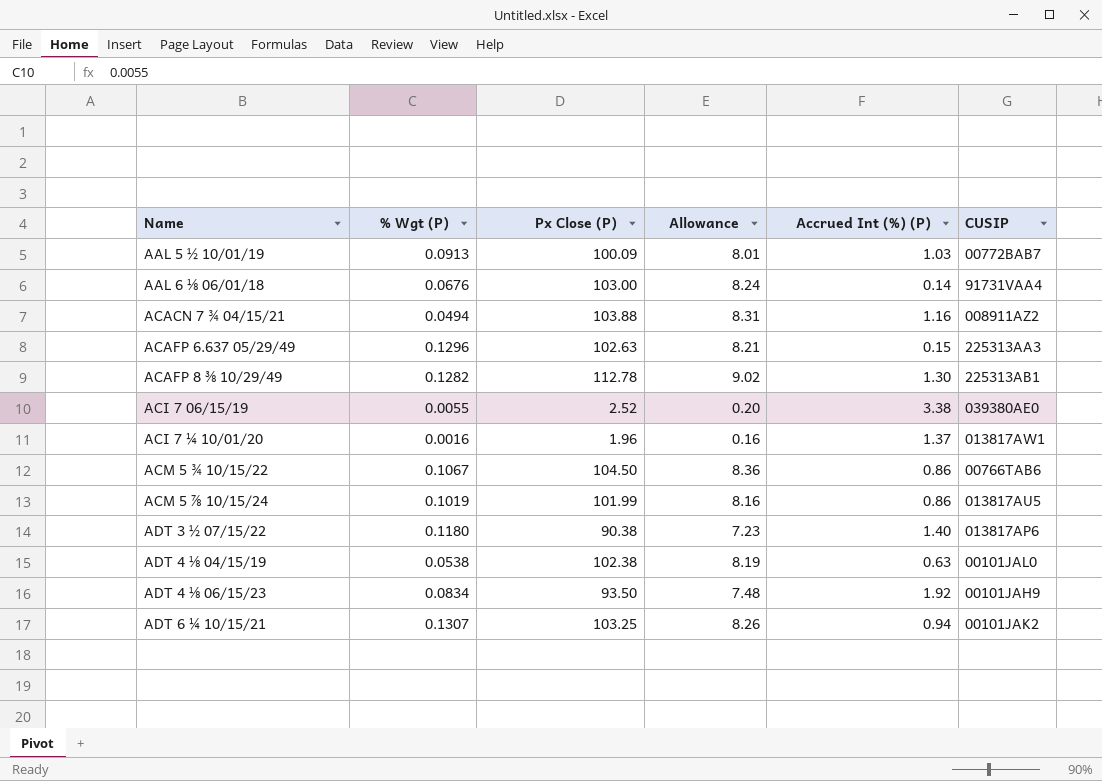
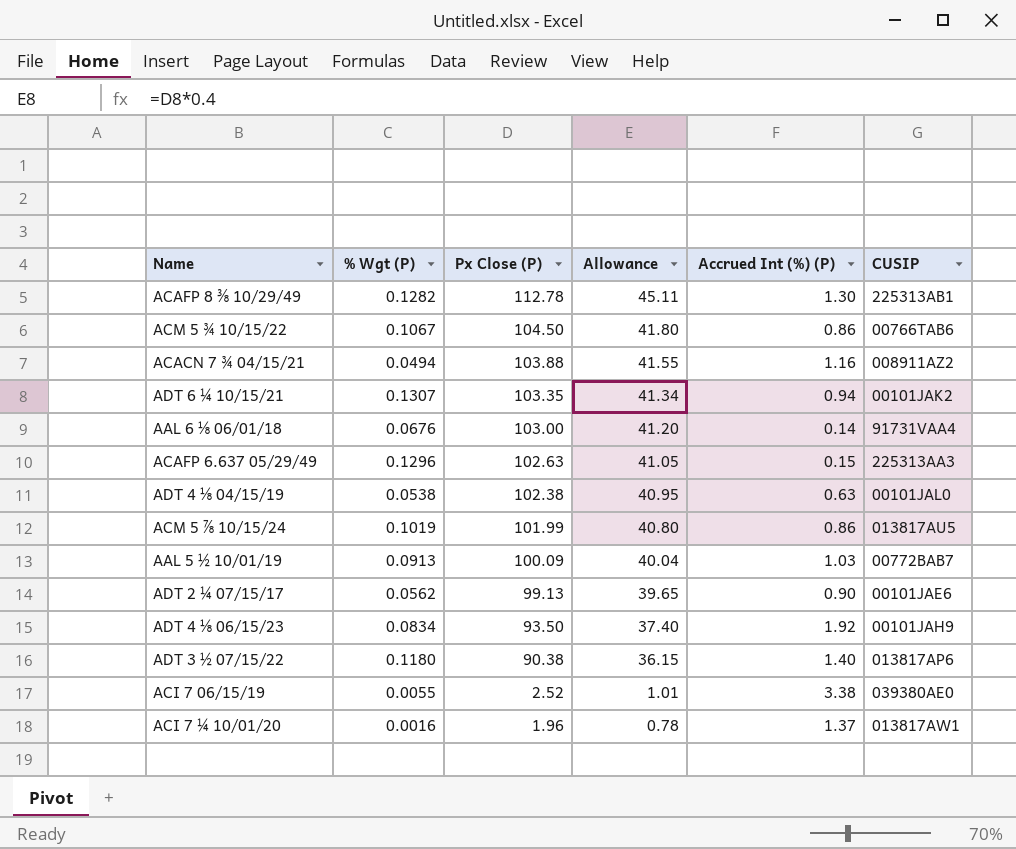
row order: none -> Px Close (P) descending
column Allowance | formula: [Px Close (P)] * 0.08 -> [Px Close (P)] * 0.4
ADT 6 ¼ 10/15/21 | Px Close (P): 103.25 -> 103.35
row ADT 2 ¼ 07/15/17: none -> 0.0562 | 99.13 | 39.65 | 0.90 | 00101JAE6

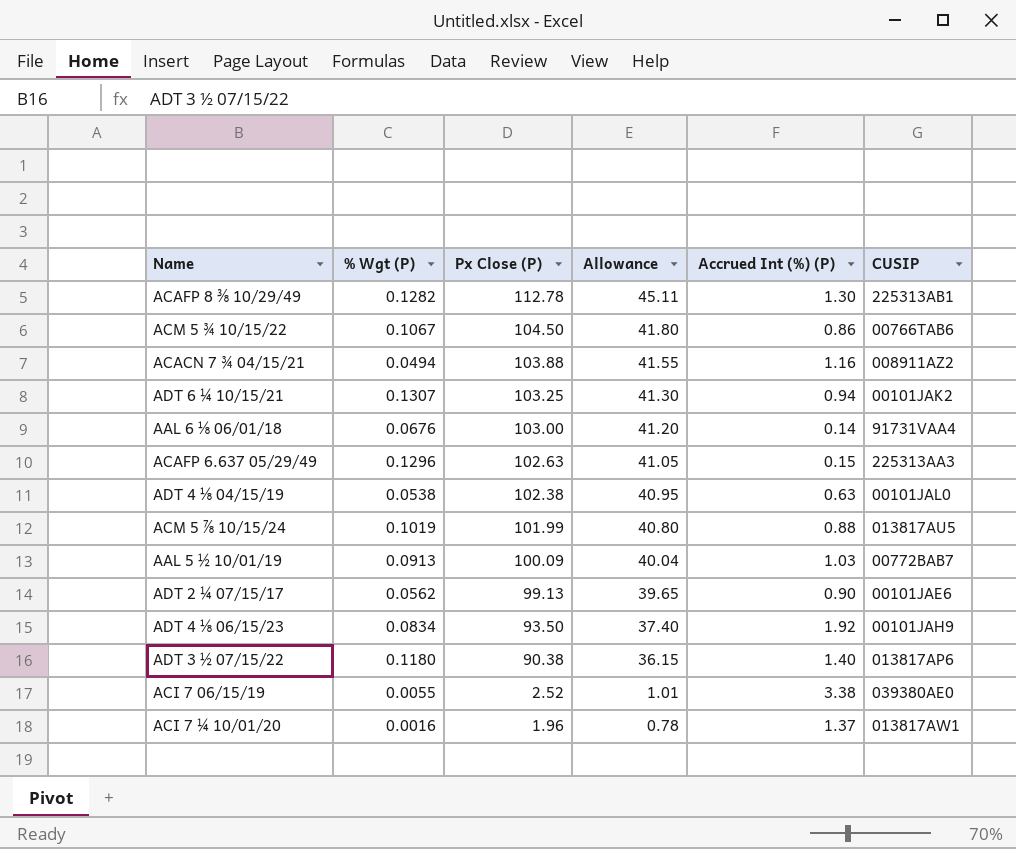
ADT 6 ¼ 10/15/21 | Px Close (P): 103.35 -> 103.25
ADT 6 ¼ 10/15/21 | Allowance: 41.34 -> 41.30
ACM 5 ⅞ 10/15/24 | Accrued Int (%) (P): 0.86 -> 0.88

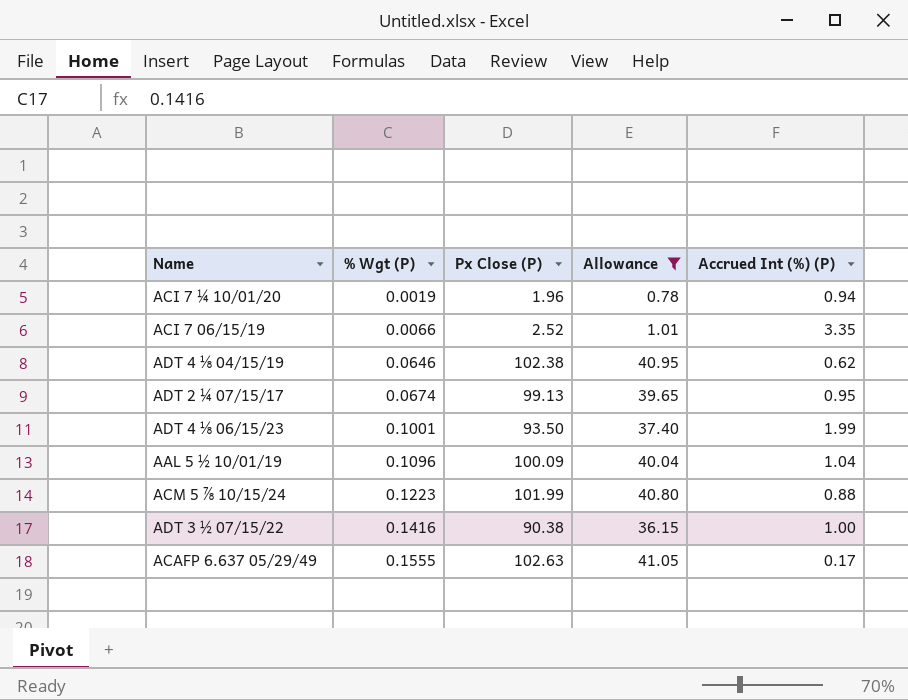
filter: none -> Allowance <= 41.05
row order: Px Close (P) descending -> % Wgt (P) ascending
column CUSIP | position: 6 -> none
ACI 7 ¼ 10/01/20 | % Wgt (P): 0.0016 -> 0.0019
ACI 7 ¼ 10/01/20 | Accrued Int (%) (P): 1.37 -> 0.94
ACI 7 06/15/19 | % Wgt (P): 0.0055 -> 0.0066
ACI 7 06/15/19 | Accrued Int (%) (P): 3.38 -> 3.35
ADT 4 ⅛ 04/15/19 | % Wgt (P): 0.0538 -> 0.0646
ADT 4 ⅛ 04/15/19 | Accrued Int (%) (P): 0.63 -> 0.62
ADT 2 ¼ 07/15/17 | % Wgt (P): 0.0562 -> 0.0674
ADT 2 ¼ 07/15/17 | Accrued Int (%) (P): 0.90 -> 0.95
ADT 4 ⅛ 06/15/23 | % Wgt (P): 0.0834 -> 0.1001
ADT 4 ⅛ 06/15/23 | Accrued Int (%) (P): 1.92 -> 1.99
AAL 5 ½ 10/01/19 | % Wgt (P): 0.0913 -> 0.1096
AAL 5 ½ 10/01/19 | Accrued Int (%) (P): 1.03 -> 1.04
ACM 5 ⅞ 10/15/24 | % Wgt (P): 0.1019 -> 0.1223
ADT 3 ½ 07/15/22 | % Wgt (P): 0.1180 -> 0.1416
ADT 3 ½ 07/15/22 | Accrued Int (%) (P): 1.40 -> 1.00
ACAFP 6.637 05/29/49 | % Wgt (P): 0.1296 -> 0.1555
ACAFP 6.637 05/29/49 | Accrued Int (%) (P): 0.15 -> 0.17

